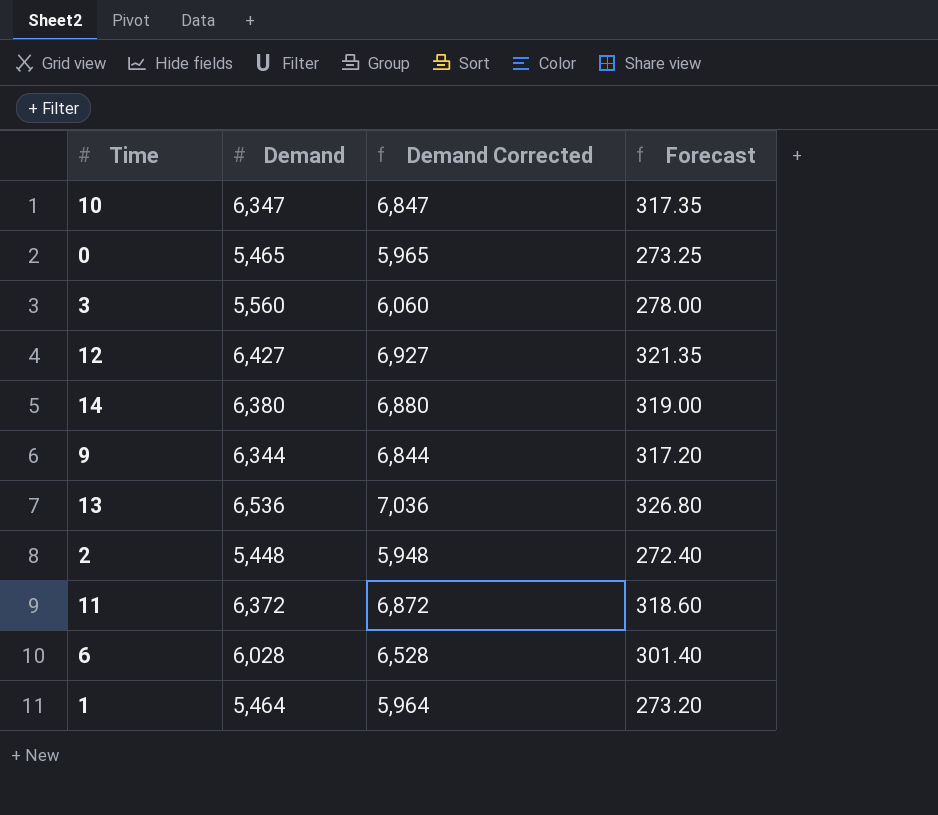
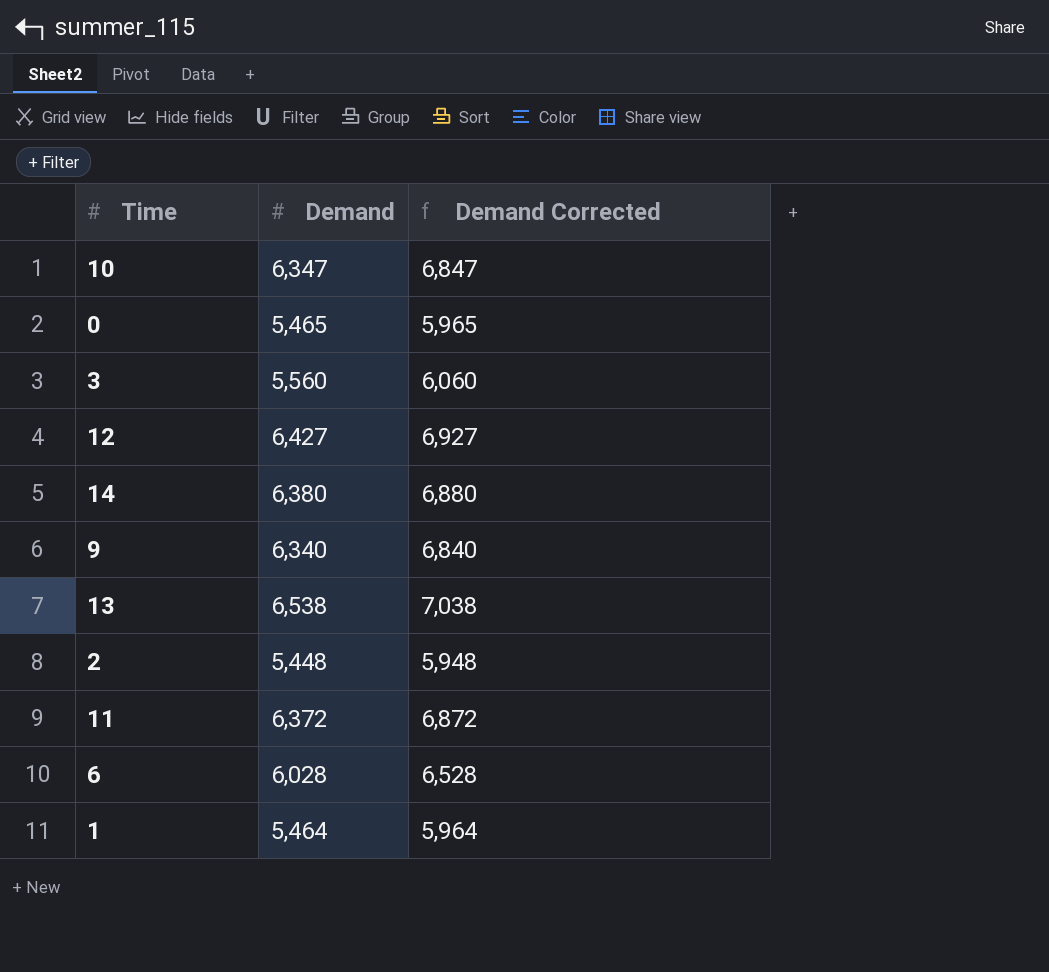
column Forecast | formula: [Demand] * 0.05 -> none
9 | Demand: 6,344 -> 6,340
9 | Demand Corrected: 6,844 -> 6,840
13 | Demand: 6,536 -> 6,538
13 | Demand Corrected: 7,036 -> 7,038

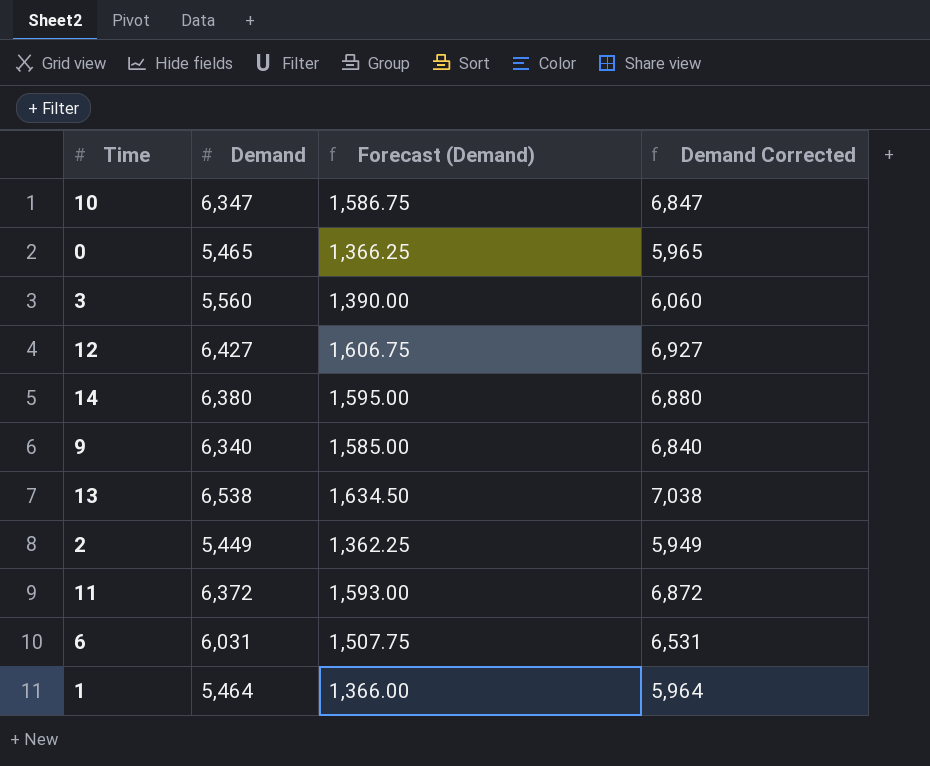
column Forecast (Demand) | formula: none -> [Demand] * 0.25
2 | Demand: 5,448 -> 5,449
2 | Demand Corrected: 5,948 -> 5,949
6 | Demand: 6,028 -> 6,031
6 | Demand Corrected: 6,528 -> 6,531

